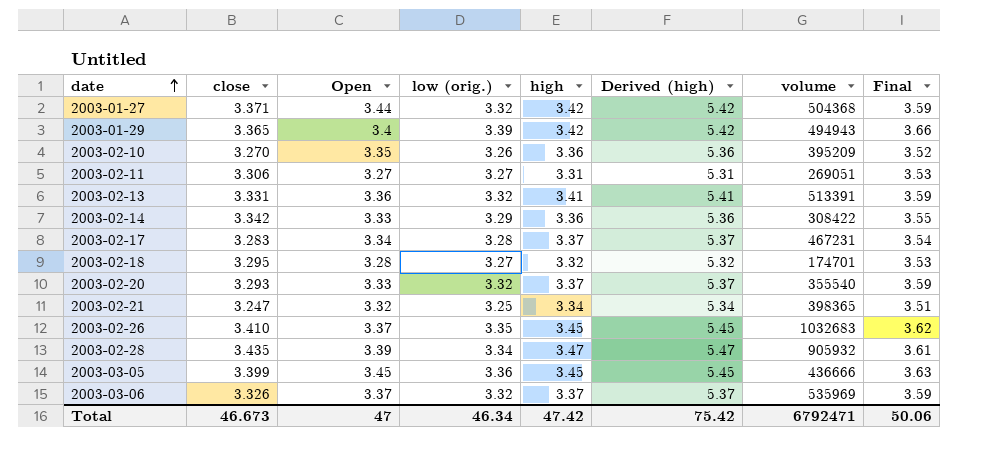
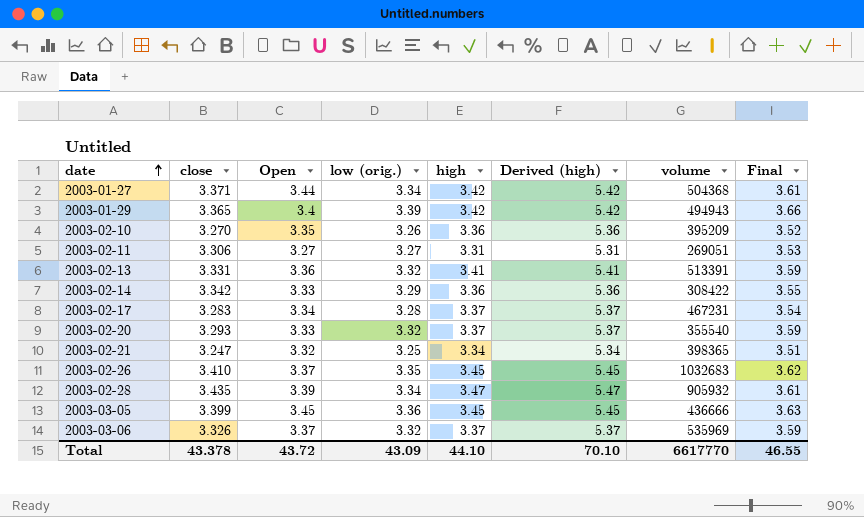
row 2003-02-18: 3.295 | 3.28 | 3.27 | 3.32 | 5.32 | 174701 | 3.53 -> none
2003-01-27 | low (orig.): 3.32 -> 3.34
2003-01-27 | Final: 3.59 -> 3.61
Total | close: 46.673 -> 43.378
Total | Open: 47 -> 43.72
Total | low (orig.): 46.34 -> 43.09
Total | high: 47.42 -> 44.10
Total | Derived (high): 75.42 -> 70.10
Total | volume: 6792471 -> 6617770
Total | Final: 50.06 -> 46.55

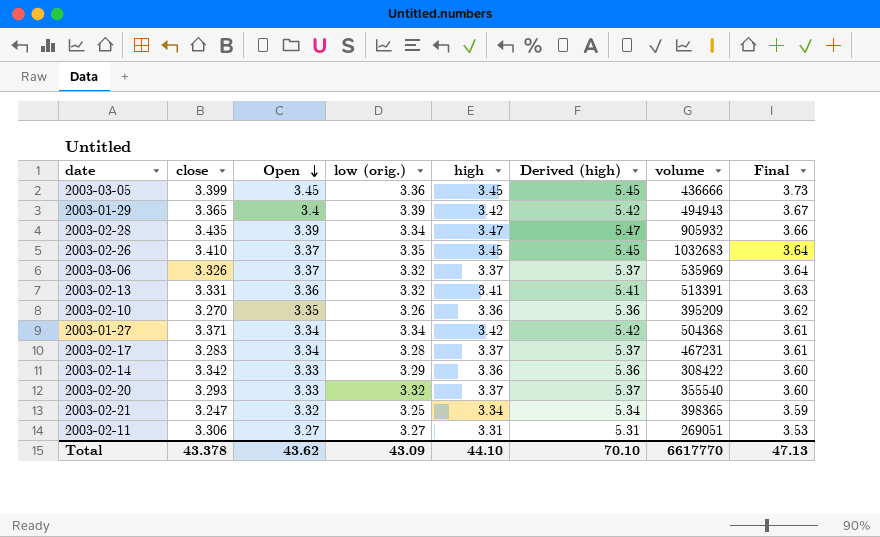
row order: date ascending -> Open descending
column Final | formula: [low (orig.)] * 1.08 -> [Open] * 1.08
2003-01-27 | Open: 3.44 -> 3.34
Total | Open: 43.72 -> 43.62
Total | Final: 46.55 -> 47.13

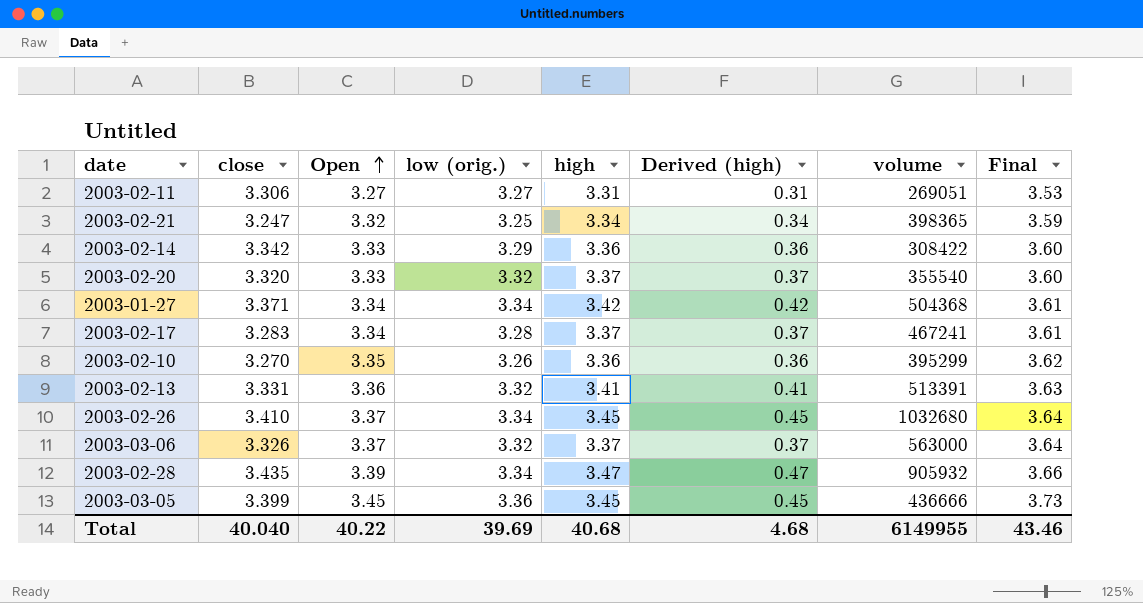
row order: Open descending -> Open ascending
column Derived (high) | formula: [high] + 2 -> [high] - 3
row 2003-01-29: 3.365 | 3.4 | 3.39 | 3.42 | 5.42 | 494943 | 3.67 -> none
2003-02-20 | close: 3.293 -> 3.320
2003-02-17 | volume: 467231 -> 467241
2003-02-10 | volume: 395209 -> 395299
2003-02-26 | low (orig.): 3.35 -> 3.34
2003-02-26 | volume: 1032683 -> 1032680
2003-03-06 | volume: 535969 -> 563000
Total | close: 43.378 -> 40.040
Total | Open: 43.62 -> 40.22
Total | low (orig.): 43.09 -> 39.69
Total | high: 44.10 -> 40.68
Total | Derived (high): 70.10 -> 4.68
Total | volume: 6617770 -> 6149955
Total | Final: 47.13 -> 43.46

